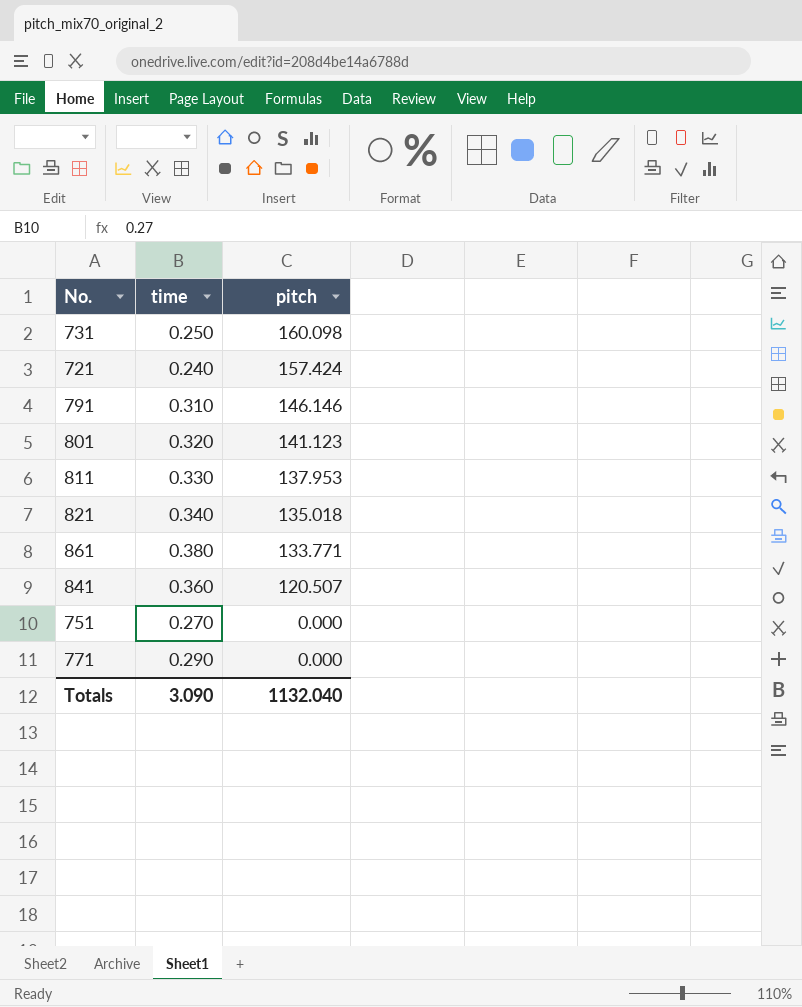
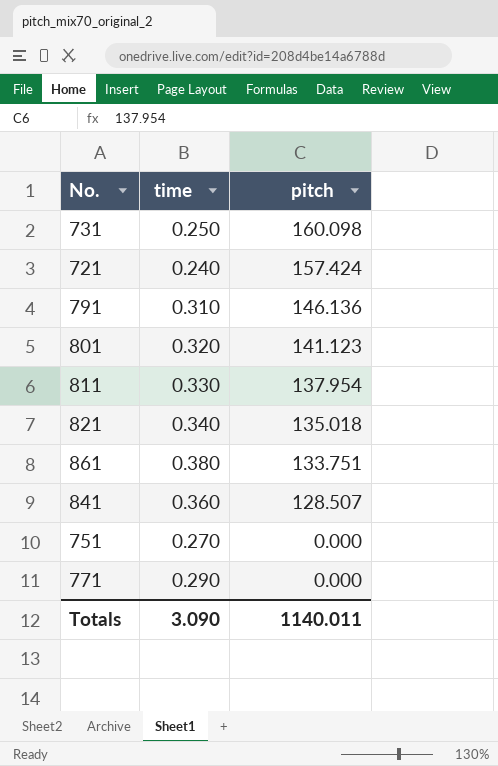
791 | pitch: 146.146 -> 146.136
811 | pitch: 137.953 -> 137.954
861 | pitch: 133.771 -> 133.751
841 | pitch: 120.507 -> 128.507
Totals | pitch: 1132.040 -> 1140.011

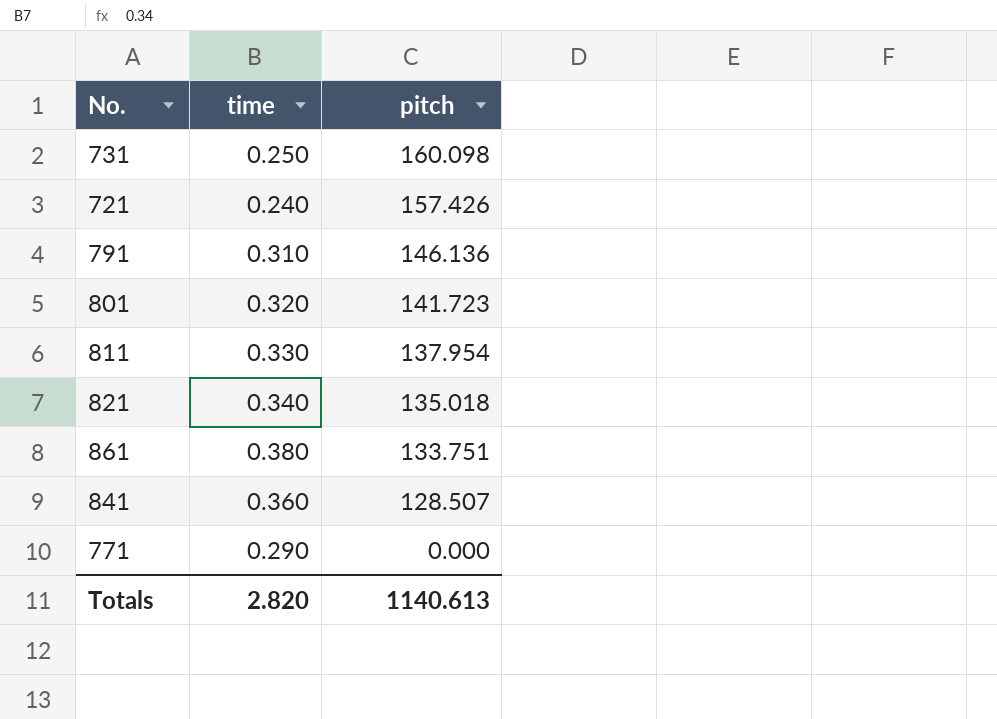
row 751: 0.270 | 0.000 -> none
721 | pitch: 157.424 -> 157.426
801 | pitch: 141.123 -> 141.723
Totals | time: 3.090 -> 2.820
Totals | pitch: 1140.011 -> 1140.613

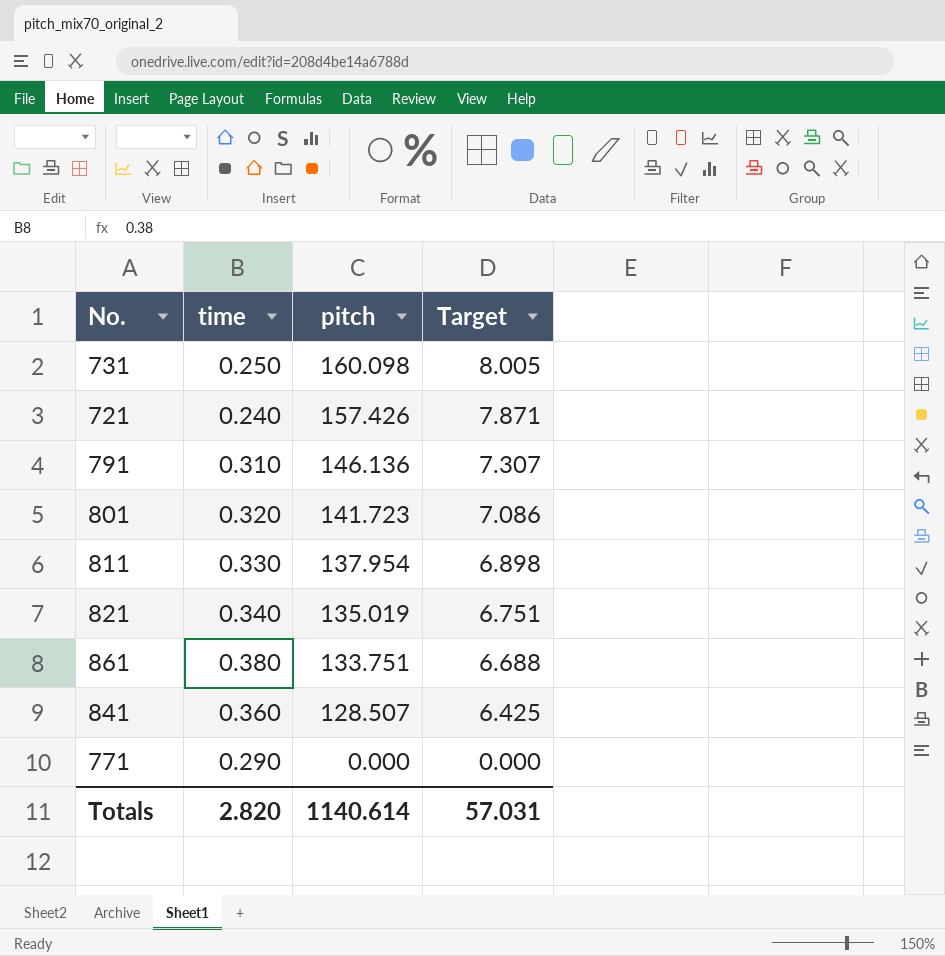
column Target | formula: none -> [pitch] * 0.05
821 | pitch: 135.018 -> 135.019
Totals | pitch: 1140.613 -> 1140.614

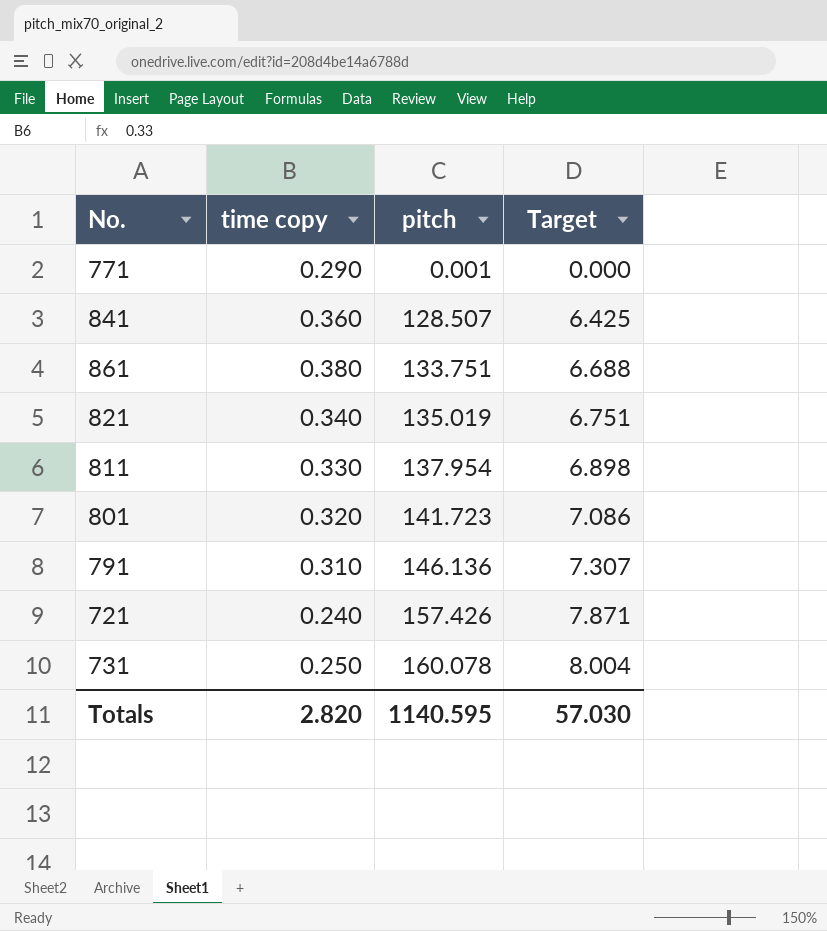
row order: pitch descending -> pitch ascending
column name: time -> time copy
771 | pitch: 0.000 -> 0.001
731 | pitch: 160.098 -> 160.078
731 | Target: 8.005 -> 8.004
Totals | pitch: 1140.614 -> 1140.595
Totals | Target: 57.031 -> 57.030

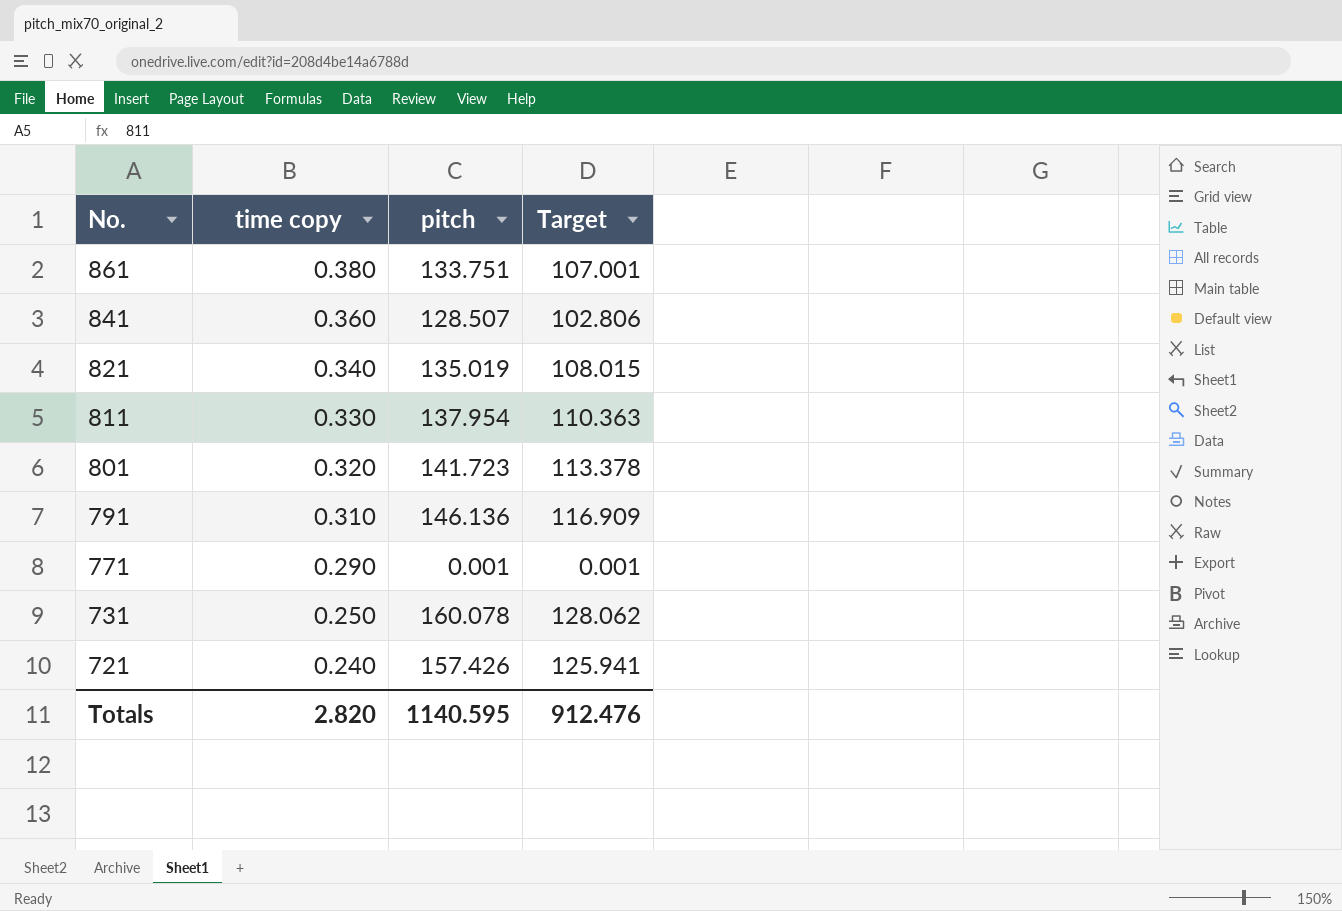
row order: pitch ascending -> No. descending
column Target | formula: [pitch] * 0.05 -> [pitch] * 0.8
Totals | Target: 57.030 -> 912.476

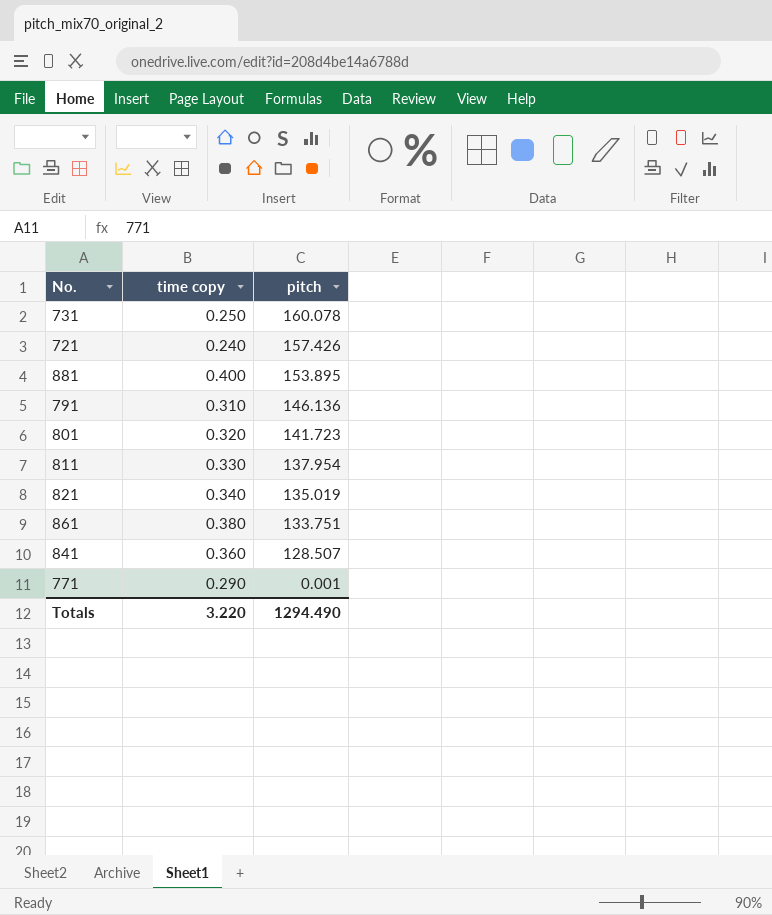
row order: No. descending -> pitch descending
column Target | formula: [pitch] * 0.8 -> none
row 881: none -> 0.400 | 153.895
Totals | time copy: 2.820 -> 3.220
Totals | pitch: 1140.595 -> 1294.490

